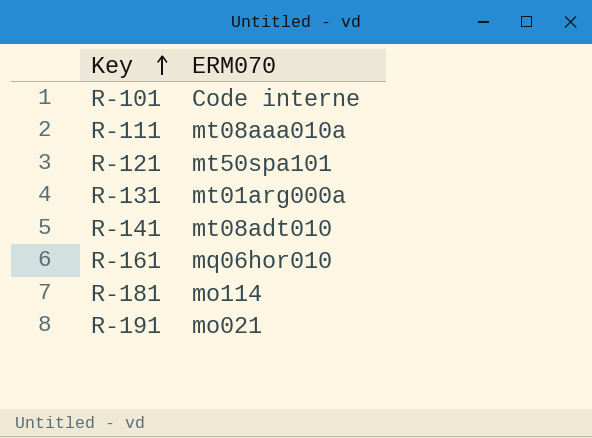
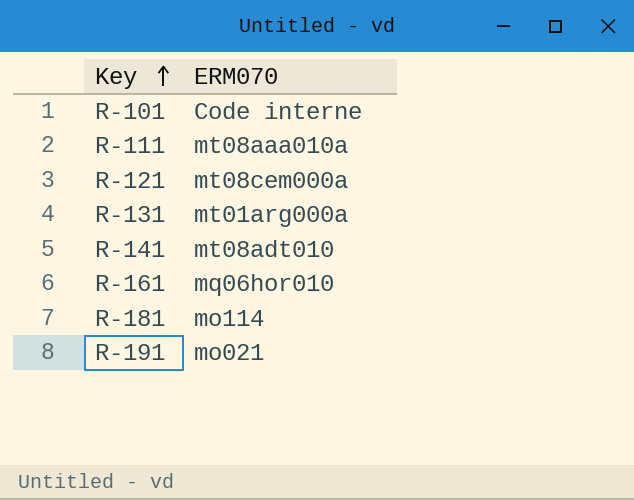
R-121 | ERM070: mt50spa101 -> mt08cem000a

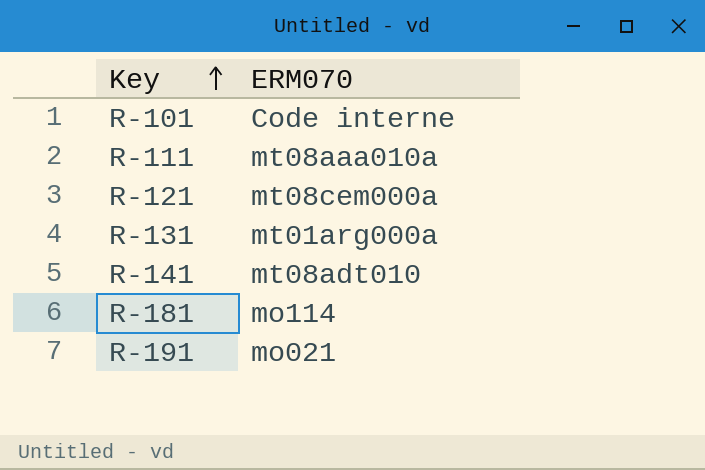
row R-161: mq06hor010 -> none

